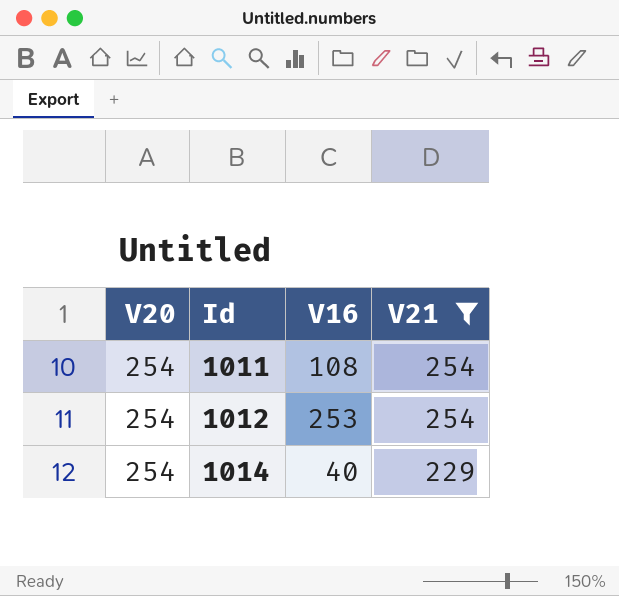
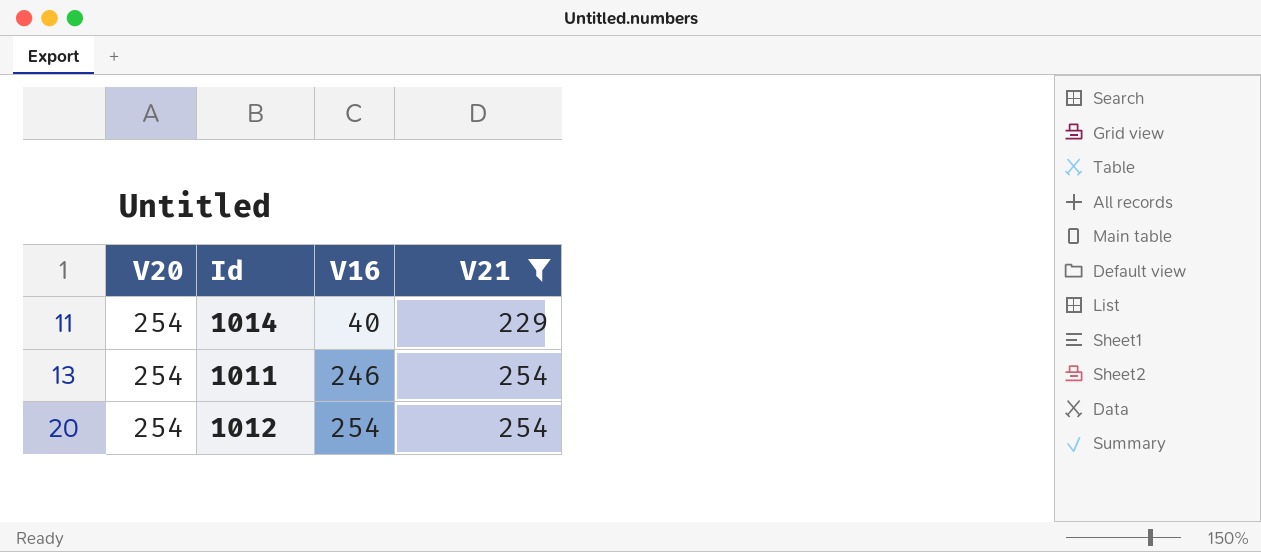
row order: Id ascending -> V16 ascending
1011 | V16: 108 -> 246
1012 | V16: 253 -> 254

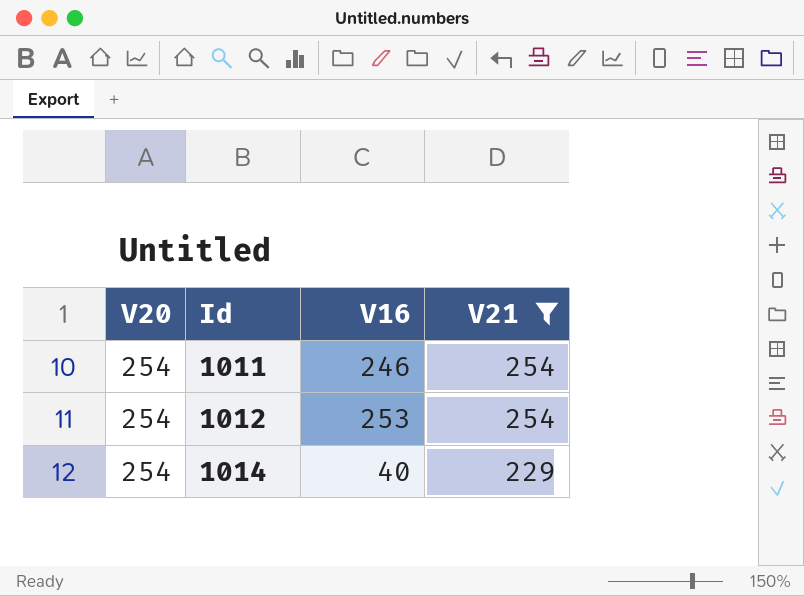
row order: V16 ascending -> Id ascending
1012 | V16: 254 -> 253

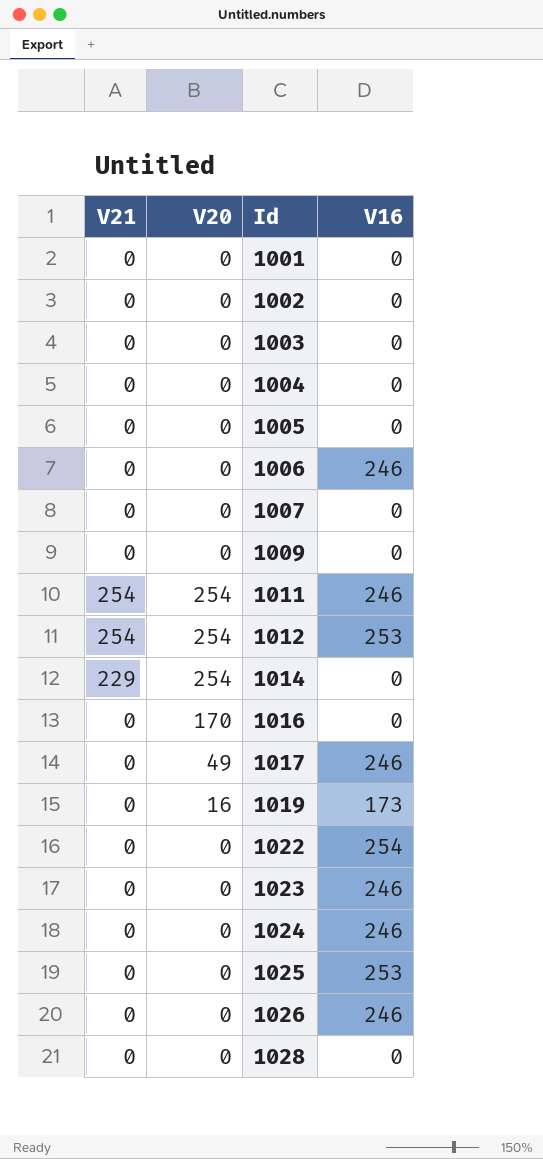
filter: V21 != 0 -> none
column V21 | position: 4 -> 1
1014 | V16: 40 -> 0

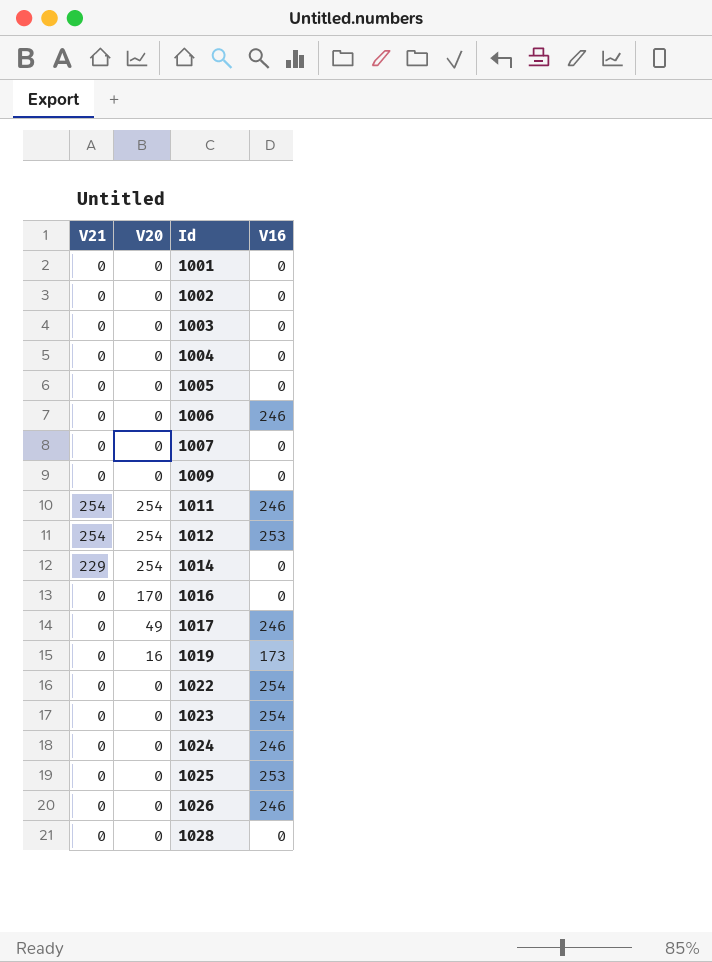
1023 | V16: 246 -> 254

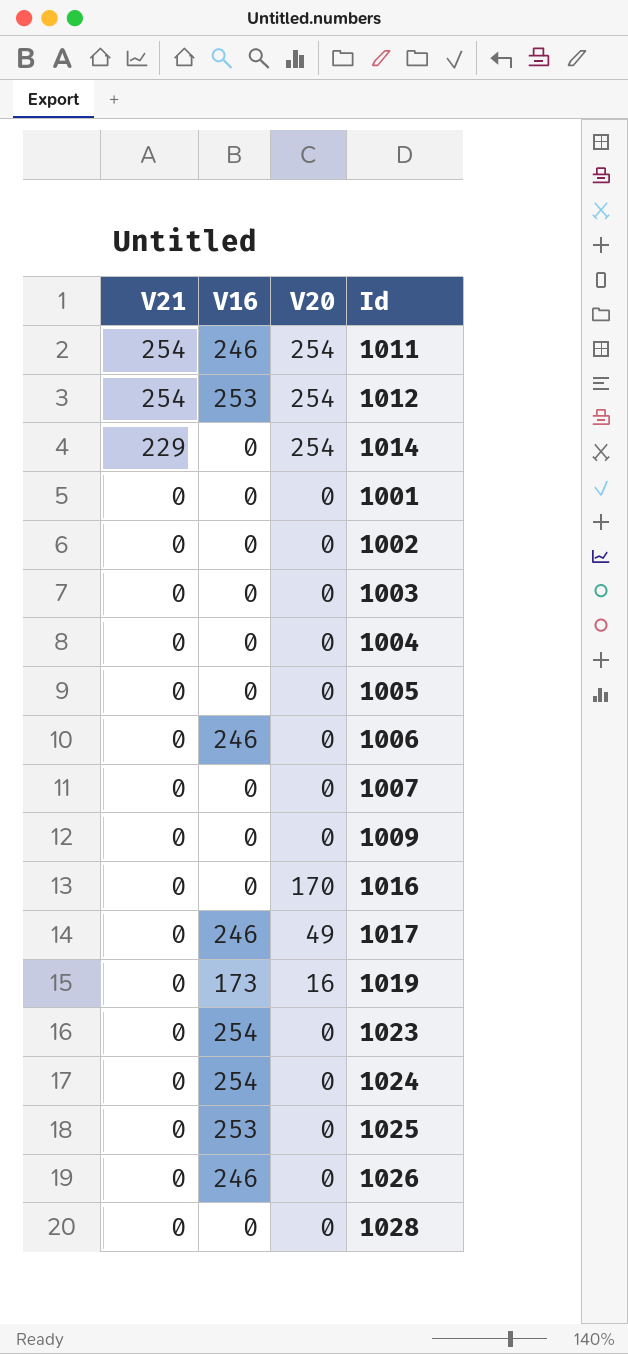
row order: Id ascending -> V21 descending
column V16 | position: 4 -> 2
row 1022: 0 | 0 | 254 -> none
1024 | V16: 246 -> 254

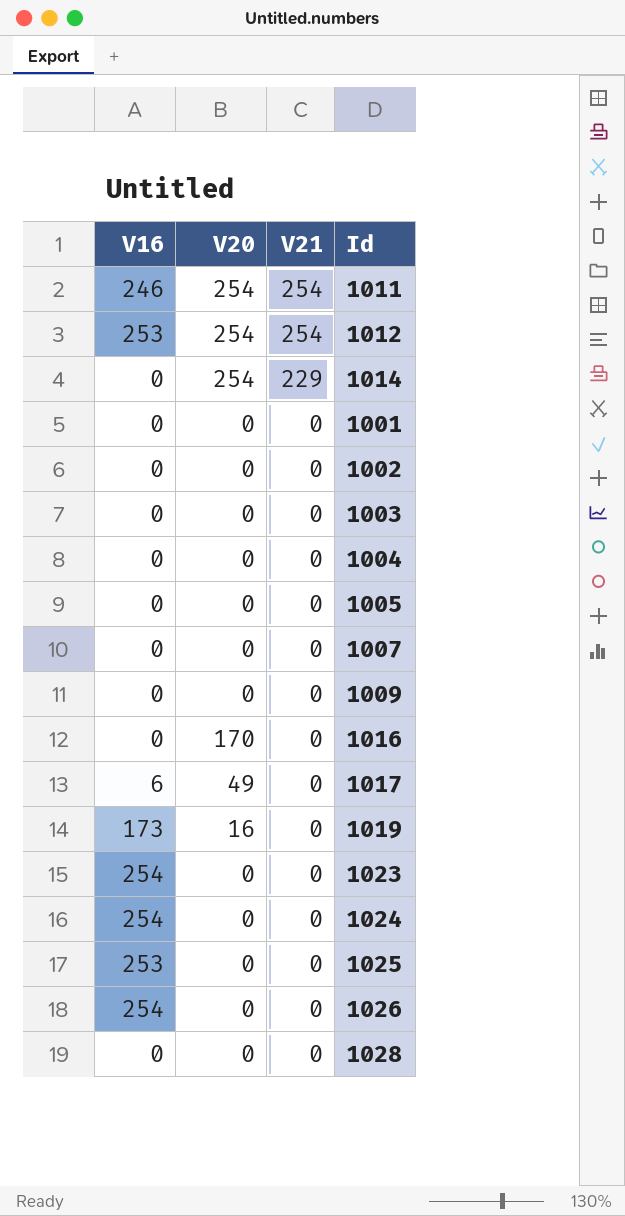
column V21 | position: 1 -> 3
row 1006: 0 | 246 | 0 -> none
1017 | V16: 246 -> 6
1026 | V16: 246 -> 254

